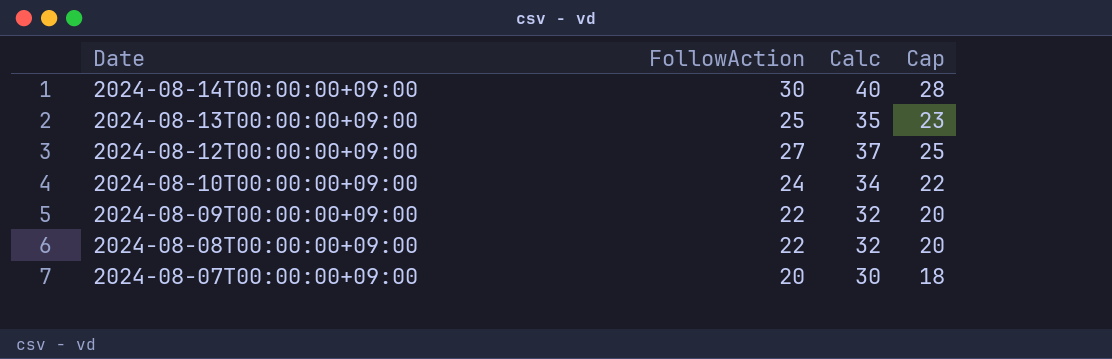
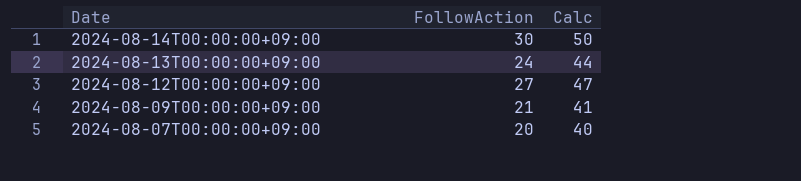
column Cap | formula: [FollowAction] - 2 -> none
column Calc | formula: [FollowAction] + 10 -> [FollowAction] + 20
row 2024-08-10T00:00:00+09:00: 24 | 34 | 22 -> none
row 2024-08-08T00:00:00+09:00: 22 | 32 | 20 -> none
2024-08-13T00:00:00+09:00 | FollowAction: 25 -> 24
2024-08-09T00:00:00+09:00 | FollowAction: 22 -> 21

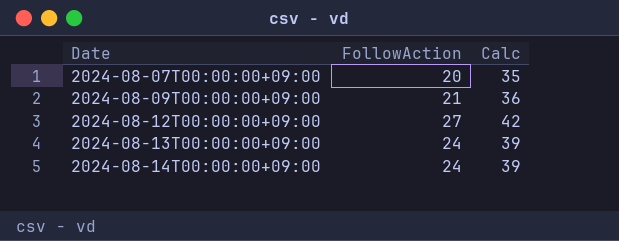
row order: Date descending -> Date ascending
column Calc | formula: [FollowAction] + 20 -> [FollowAction] + 15
2024-08-14T00:00:00+09:00 | FollowAction: 30 -> 24

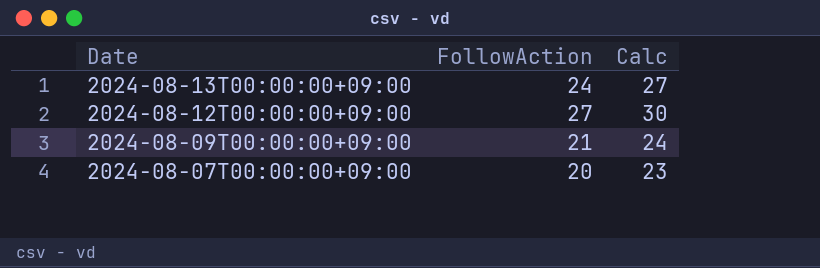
row order: Date ascending -> Date descending
column Calc | formula: [FollowAction] + 15 -> [FollowAction] + 3
row 2024-08-14T00:00:00+09:00: 24 | 39 -> none

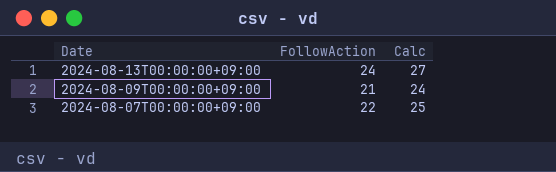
row 2024-08-12T00:00:00+09:00: 27 | 30 -> none
2024-08-07T00:00:00+09:00 | FollowAction: 20 -> 22
2024-08-07T00:00:00+09:00 | Calc: 23 -> 25

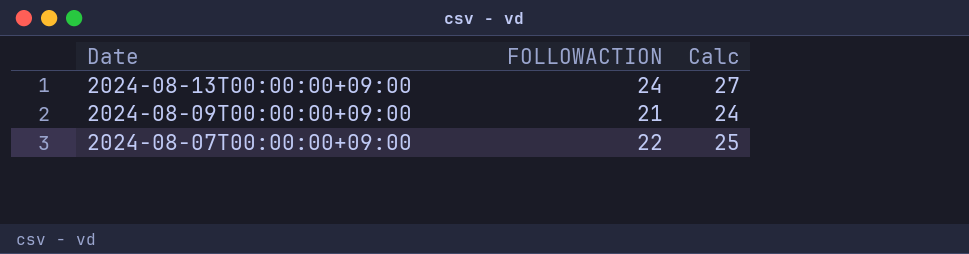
column name: FollowAction -> FOLLOWACTION

